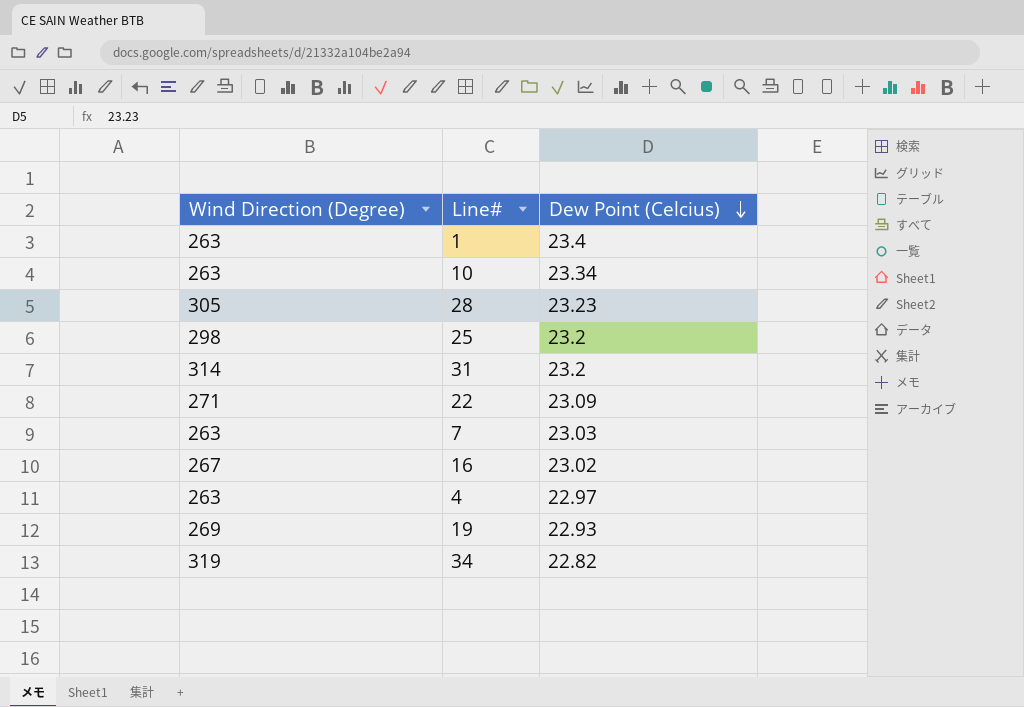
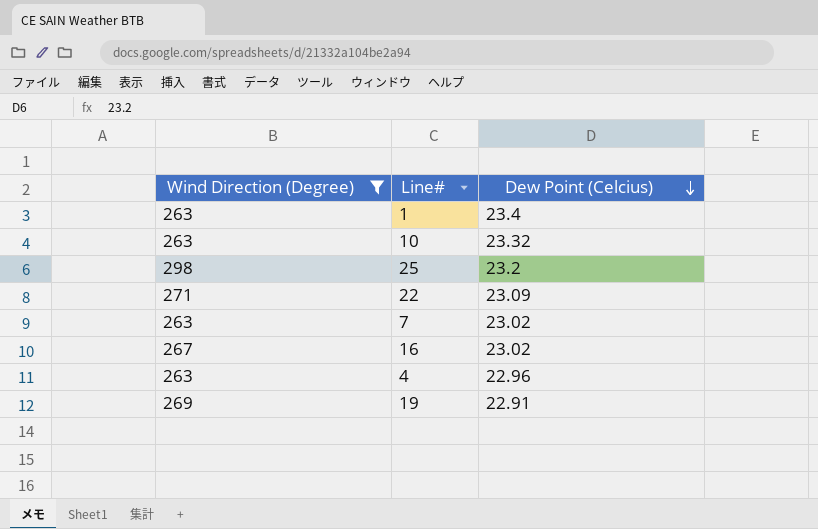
filter: none -> Wind Direction (Degree) <= 298
10 | Dew Point (Celcius): 23.34 -> 23.32
7 | Dew Point (Celcius): 23.03 -> 23.02
4 | Dew Point (Celcius): 22.97 -> 22.96
19 | Dew Point (Celcius): 22.93 -> 22.91

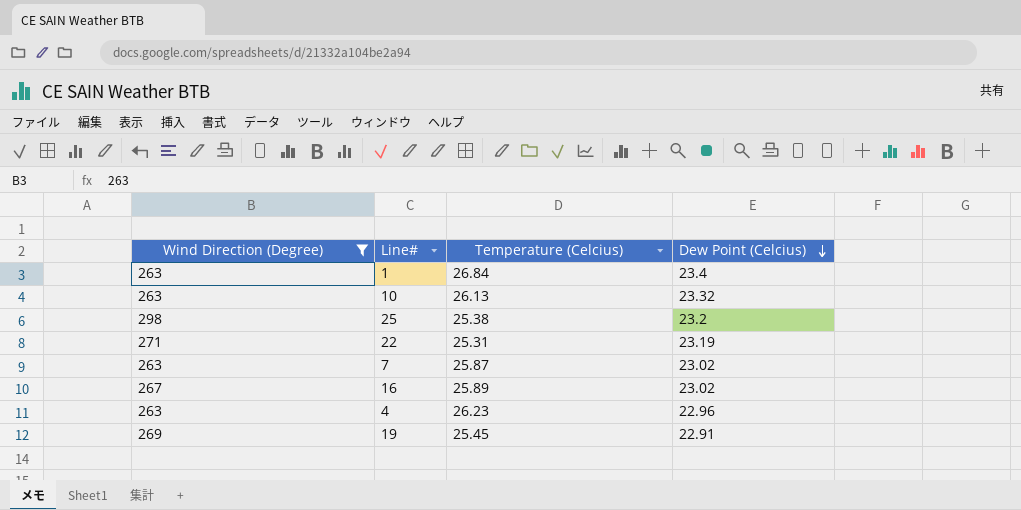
column Temperature (Celcius) | position: none -> 3
22 | Dew Point (Celcius): 23.09 -> 23.19

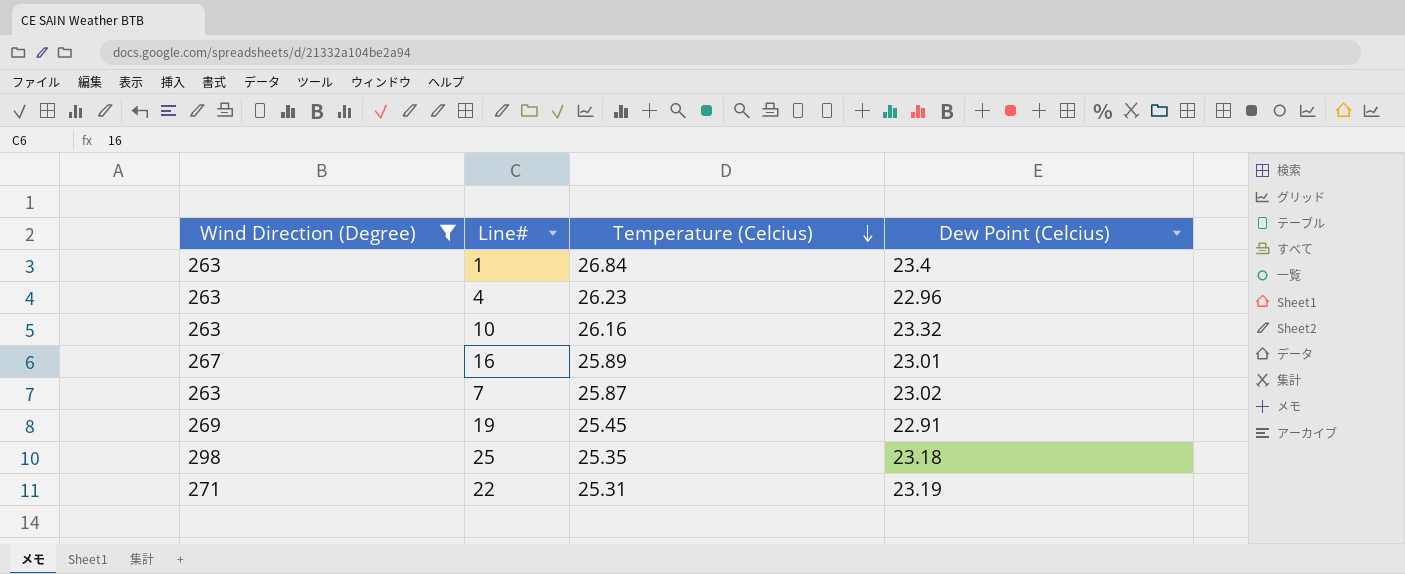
row order: Dew Point (Celcius) descending -> Temperature (Celcius) descending
10 | Temperature (Celcius): 26.13 -> 26.16
16 | Dew Point (Celcius): 23.02 -> 23.01
25 | Temperature (Celcius): 25.38 -> 25.35
25 | Dew Point (Celcius): 23.2 -> 23.18

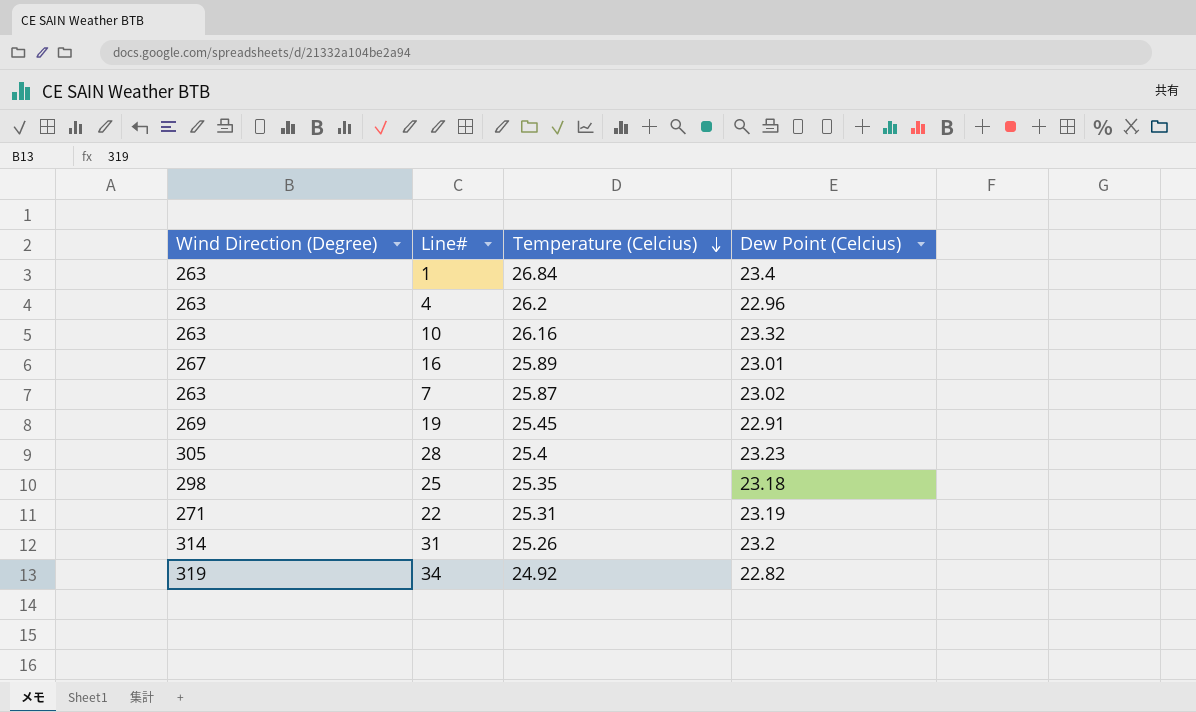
filter: Wind Direction (Degree) <= 298 -> none
4 | Temperature (Celcius): 26.23 -> 26.2

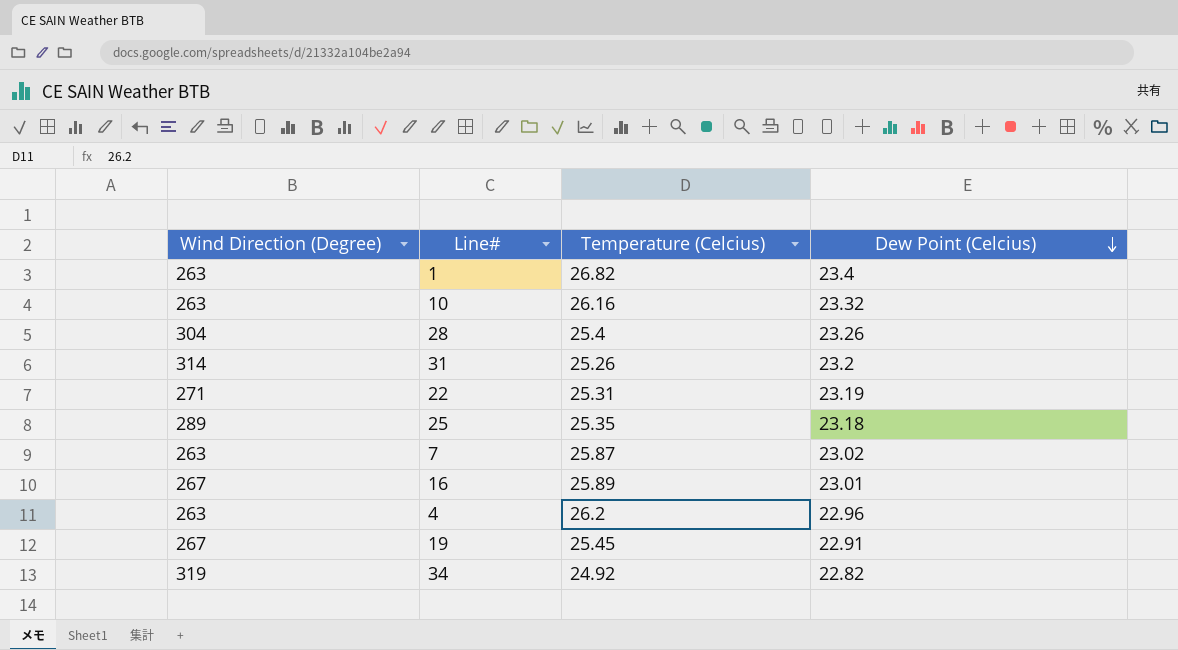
row order: Temperature (Celcius) descending -> Dew Point (Celcius) descending
1 | Temperature (Celcius): 26.84 -> 26.82
28 | Wind Direction (Degree): 305 -> 304
28 | Dew Point (Celcius): 23.23 -> 23.26
25 | Wind Direction (Degree): 298 -> 289
19 | Wind Direction (Degree): 269 -> 267

